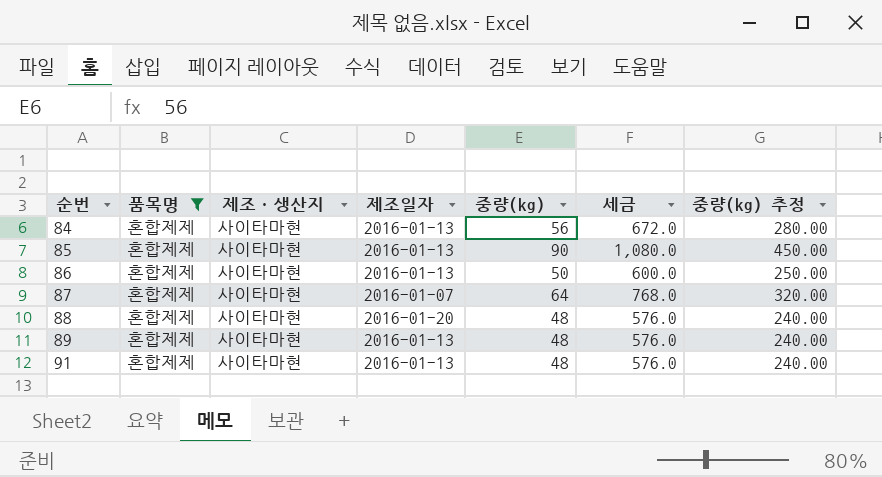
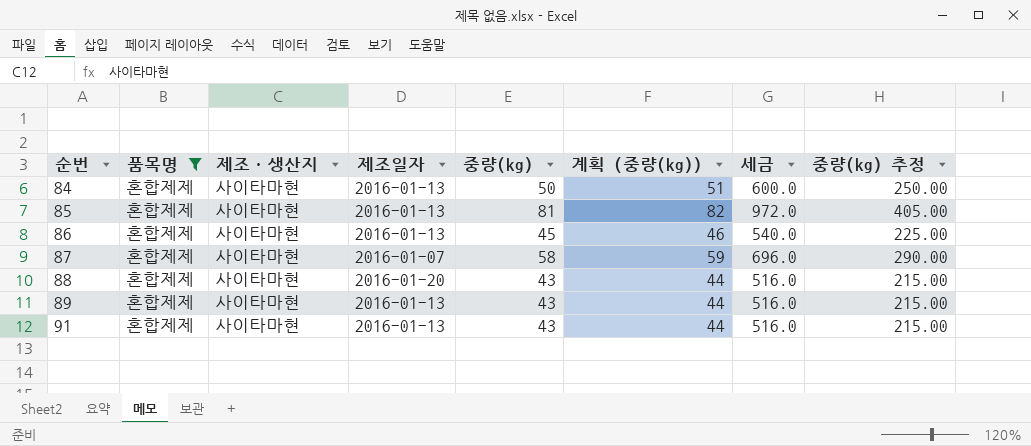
column 계획 (중량(kg)) | formula: none -> [중량(kg)] + 1
84 | 중량(kg): 56 -> 50
84 | 세금: 672.0 -> 600.0
84 | 중량(kg) 추정: 280.00 -> 250.00
85 | 중량(kg): 90 -> 81
85 | 세금: 1,080.0 -> 972.0
85 | 중량(kg) 추정: 450.00 -> 405.00
86 | 중량(kg): 50 -> 45
86 | 세금: 600.0 -> 540.0
86 | 중량(kg) 추정: 250.00 -> 225.00
87 | 중량(kg): 64 -> 58
87 | 세금: 768.0 -> 696.0
87 | 중량(kg) 추정: 320.00 -> 290.00
88 | 중량(kg): 48 -> 43
88 | 세금: 576.0 -> 516.0
88 | 중량(kg) 추정: 240.00 -> 215.00
89 | 중량(kg): 48 -> 43
89 | 세금: 576.0 -> 516.0
89 | 중량(kg) 추정: 240.00 -> 215.00
91 | 중량(kg): 48 -> 43
91 | 세금: 576.0 -> 516.0
91 | 중량(kg) 추정: 240.00 -> 215.00

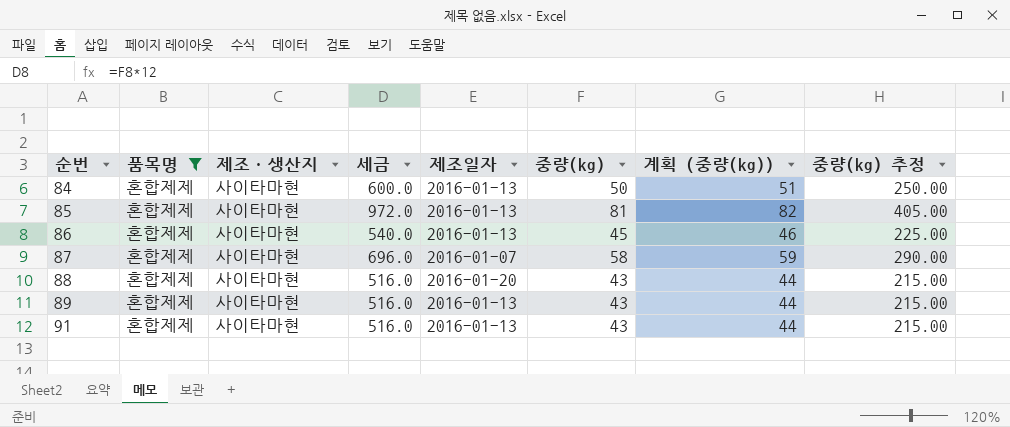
column 세금 | position: 7 -> 4

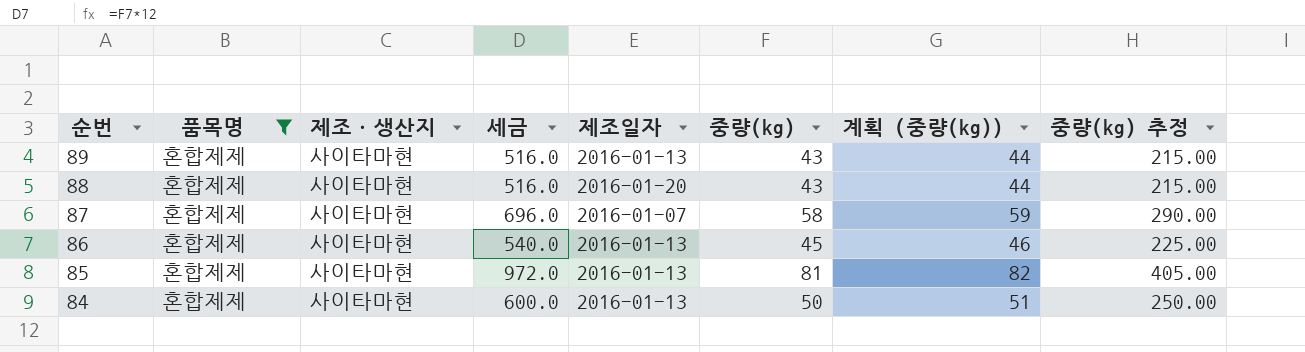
row order: 순번 ascending -> 순번 descending
row 91: 혼합제제 | 사이타마현 | 516.0 | 2016-01-13 | 43 | 44 | 215.00 -> none

